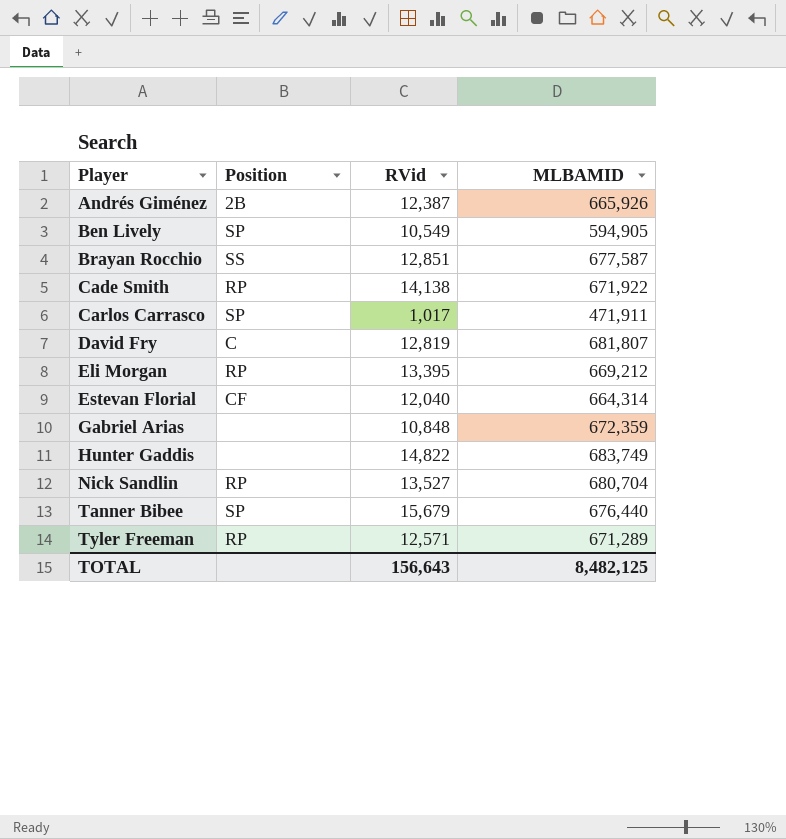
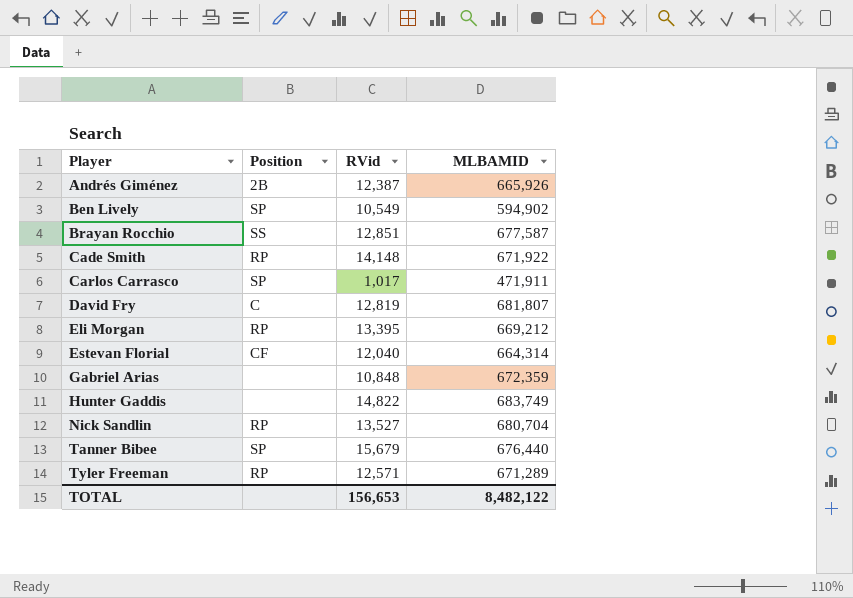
Ben Lively | MLBAMID: 594,905 -> 594,902
Cade Smith | RVid: 14,138 -> 14,148
TOTAL | RVid: 156,643 -> 156,653
TOTAL | MLBAMID: 8,482,125 -> 8,482,122

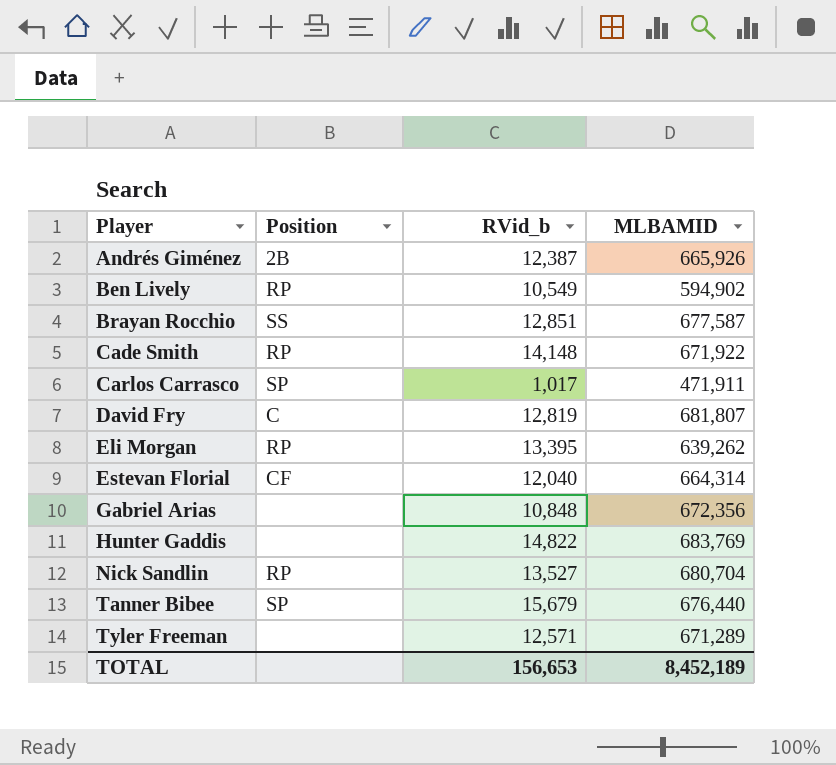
column name: RVid -> RVid_b
Ben Lively | Position: SP -> RP
Eli Morgan | MLBAMID: 669,212 -> 639,262
Gabriel Arias | MLBAMID: 672,359 -> 672,356
Hunter Gaddis | MLBAMID: 683,749 -> 683,769
Tyler Freeman | Position: RP -> none
TOTAL | MLBAMID: 8,482,122 -> 8,452,189

